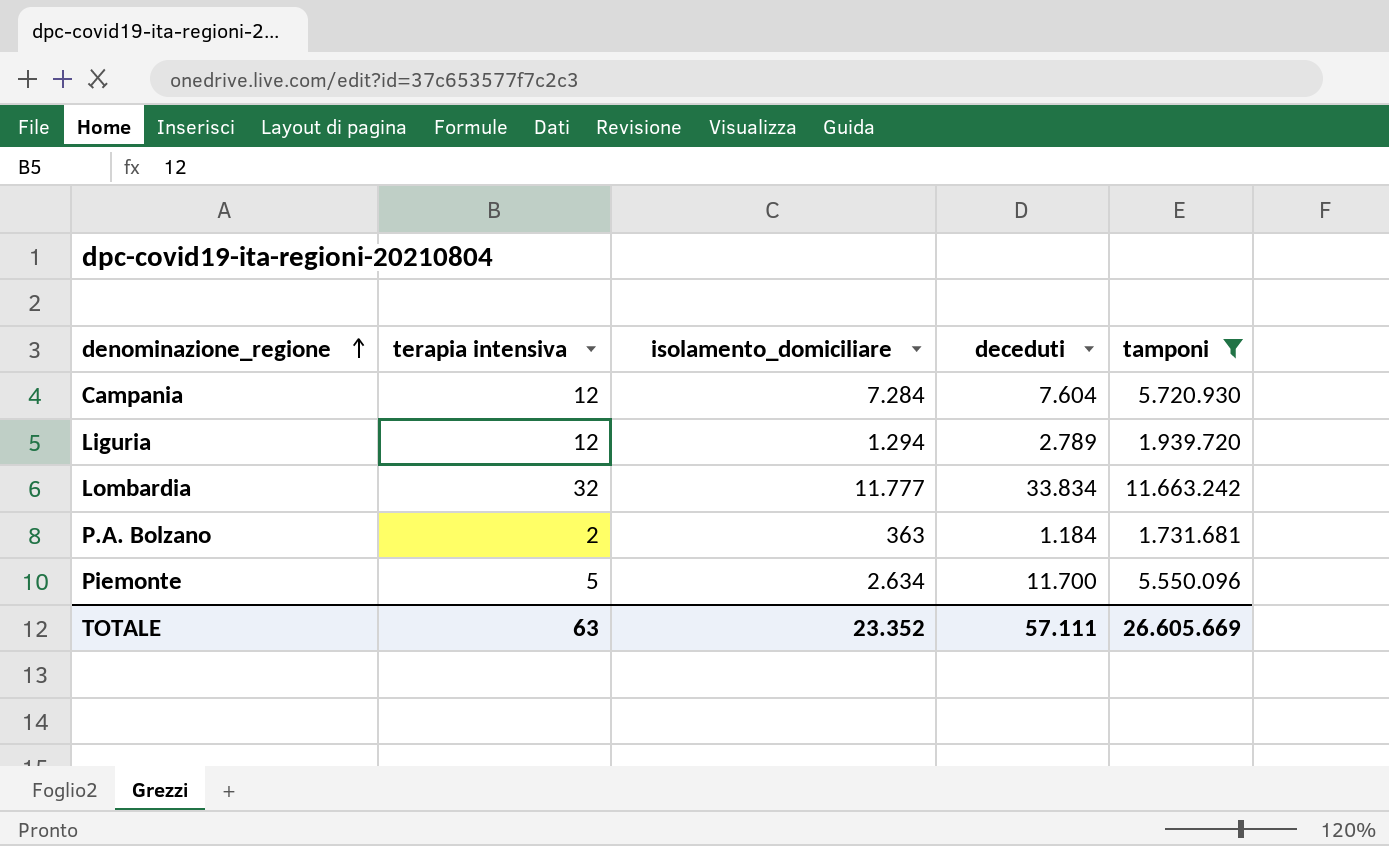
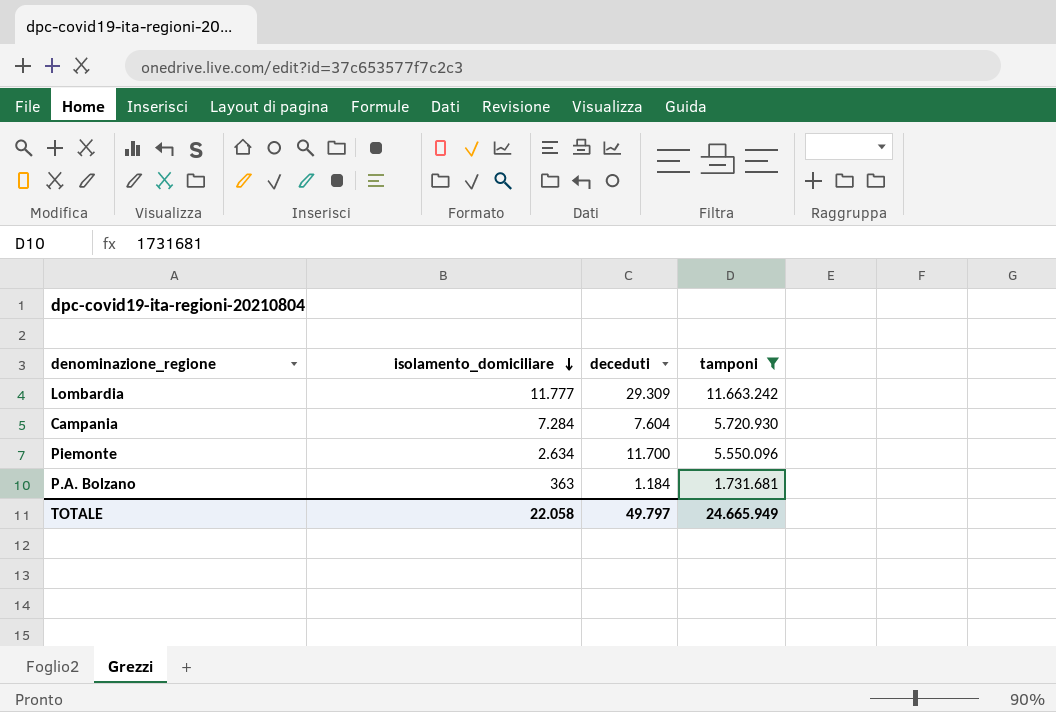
row order: denominazione_regione ascending -> isolamento_domiciliare descending
column terapia intensiva | position: 2 -> none
row Liguria: 12 | 1.294 | 2.789 | 1.939.720 -> none
Lombardia | deceduti: 33.834 -> 29.309
TOTALE | isolamento_domiciliare: 23.352 -> 22.058
TOTALE | deceduti: 57.111 -> 49.797
TOTALE | tamponi: 26.605.669 -> 24.665.949

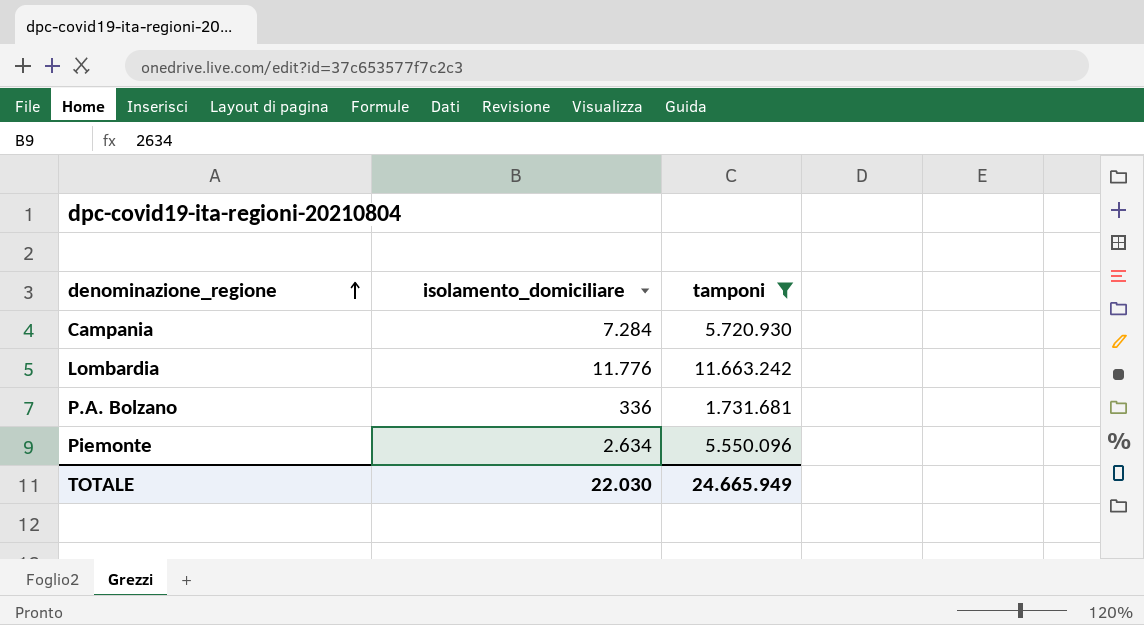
row order: isolamento_domiciliare descending -> denominazione_regione ascending
column deceduti | position: 3 -> none
Lombardia | isolamento_domiciliare: 11.777 -> 11.776
P.A. Bolzano | isolamento_domiciliare: 363 -> 336
TOTALE | isolamento_domiciliare: 22.058 -> 22.030

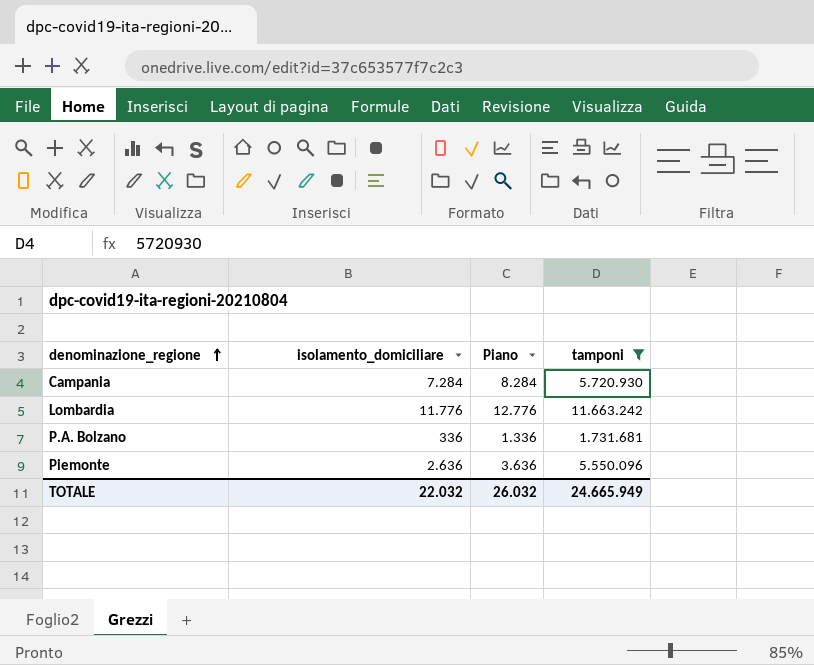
column Piano | formula: none -> [isolamento_domiciliare] + 1000
Piemonte | isolamento_domiciliare: 2.634 -> 2.636
TOTALE | isolamento_domiciliare: 22.030 -> 22.032

